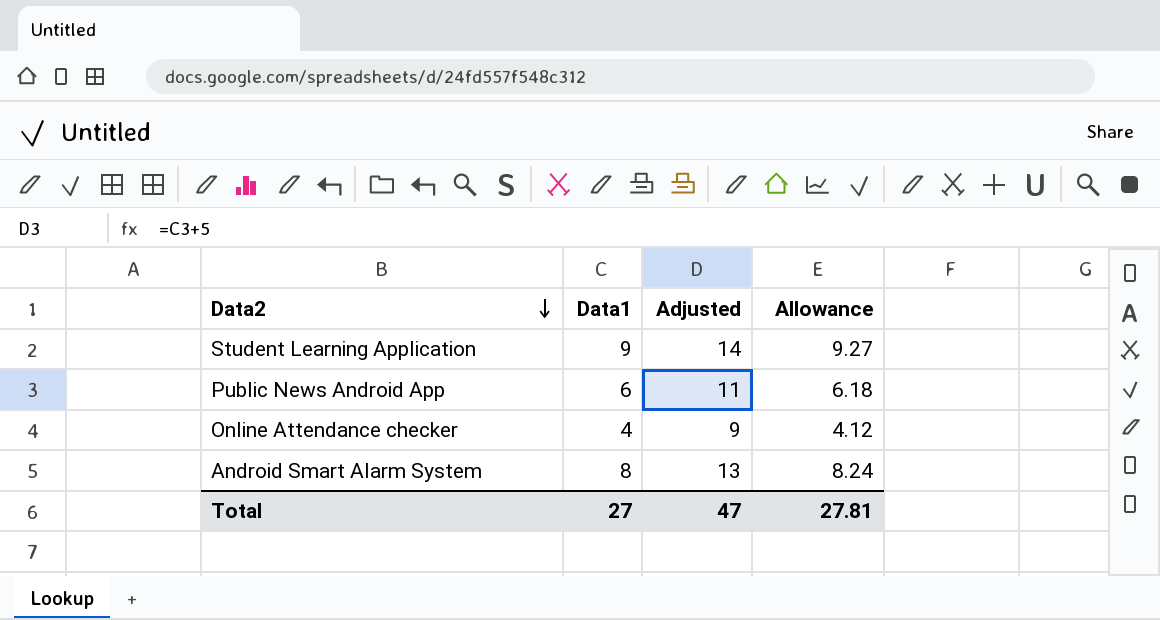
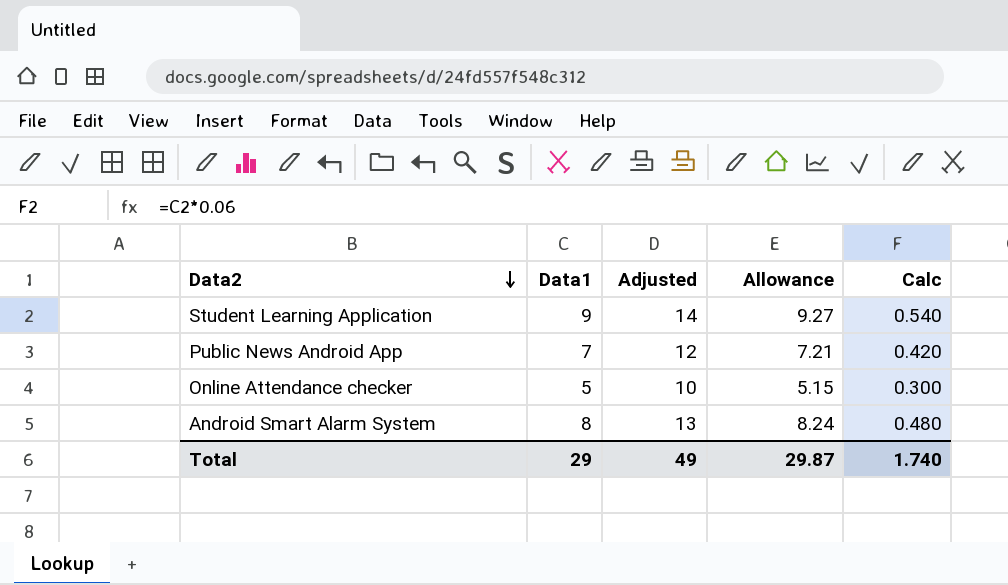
column Calc | formula: none -> [Data1] * 0.06
Public News Android App | Data1: 6 -> 7
Public News Android App | Adjusted: 11 -> 12
Public News Android App | Allowance: 6.18 -> 7.21
Online Attendance checker | Data1: 4 -> 5
Online Attendance checker | Adjusted: 9 -> 10
Online Attendance checker | Allowance: 4.12 -> 5.15
Total | Data1: 27 -> 29
Total | Adjusted: 47 -> 49
Total | Allowance: 27.81 -> 29.87

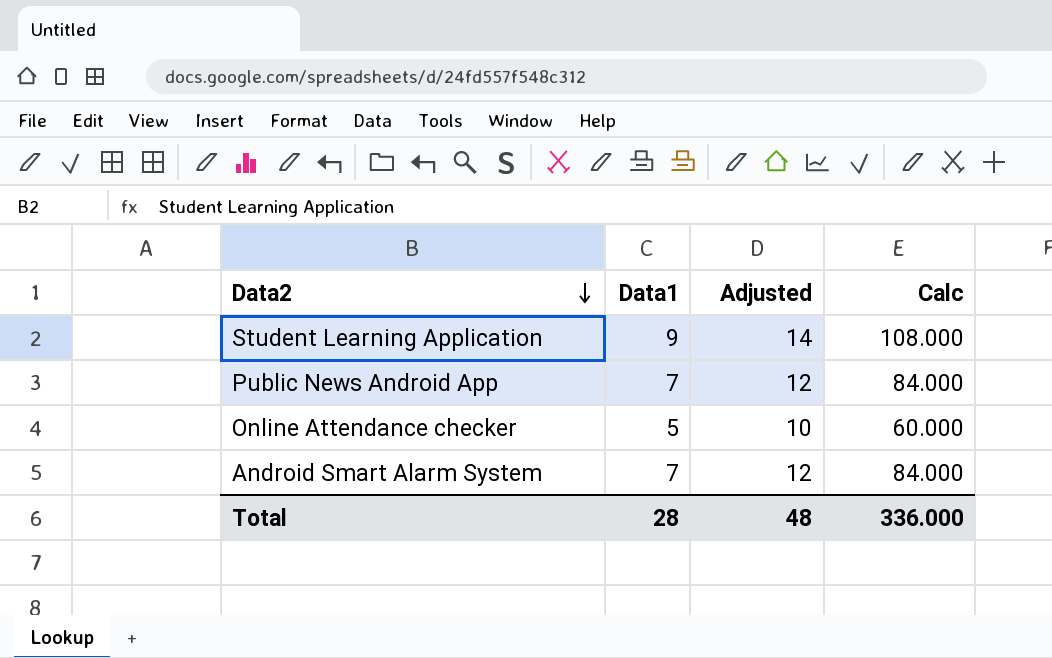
column Allowance | formula: [Data1] * 1.03 -> none
column Calc | formula: [Data1] * 0.06 -> [Data1] * 12
Android Smart Alarm System | Data1: 8 -> 7
Android Smart Alarm System | Adjusted: 13 -> 12
Total | Data1: 29 -> 28
Total | Adjusted: 49 -> 48
Total | Calc: 1.740 -> 336.000

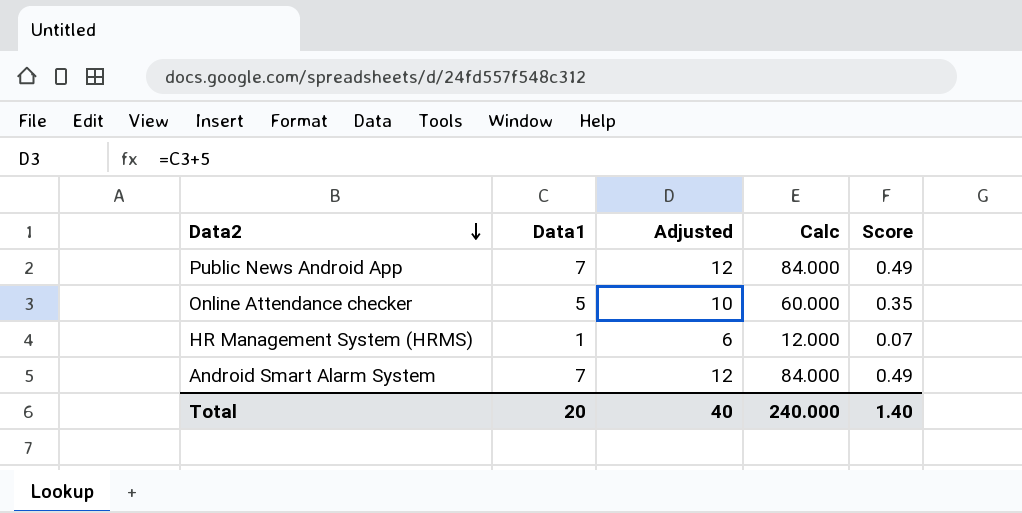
column Score | formula: none -> [Data1] * 0.07
row Student Learning Application: 9 | 14 | 108.000 -> none
row HR Management System (HRMS): none -> 1 | 6 | 12.000 | 0.07
Total | Data1: 28 -> 20
Total | Adjusted: 48 -> 40
Total | Calc: 336.000 -> 240.000

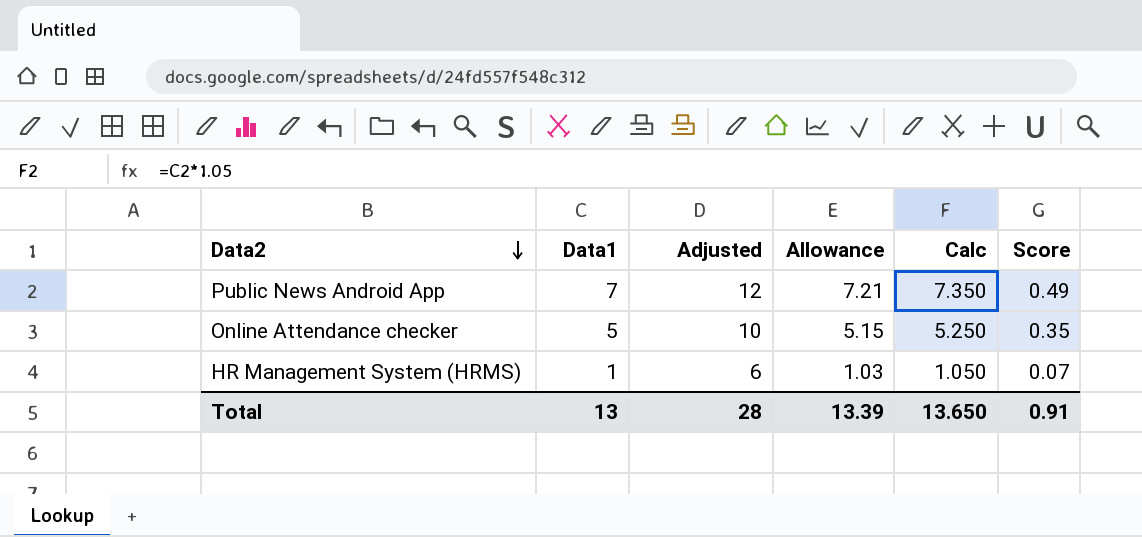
column Allowance | formula: none -> [Data1] * 1.03
column Calc | formula: [Data1] * 12 -> [Data1] * 1.05
row Android Smart Alarm System: 7 | 12 | 84.000 | 0.49 -> none
Total | Data1: 20 -> 13
Total | Adjusted: 40 -> 28
Total | Calc: 240.000 -> 13.650
Total | Score: 1.40 -> 0.91

